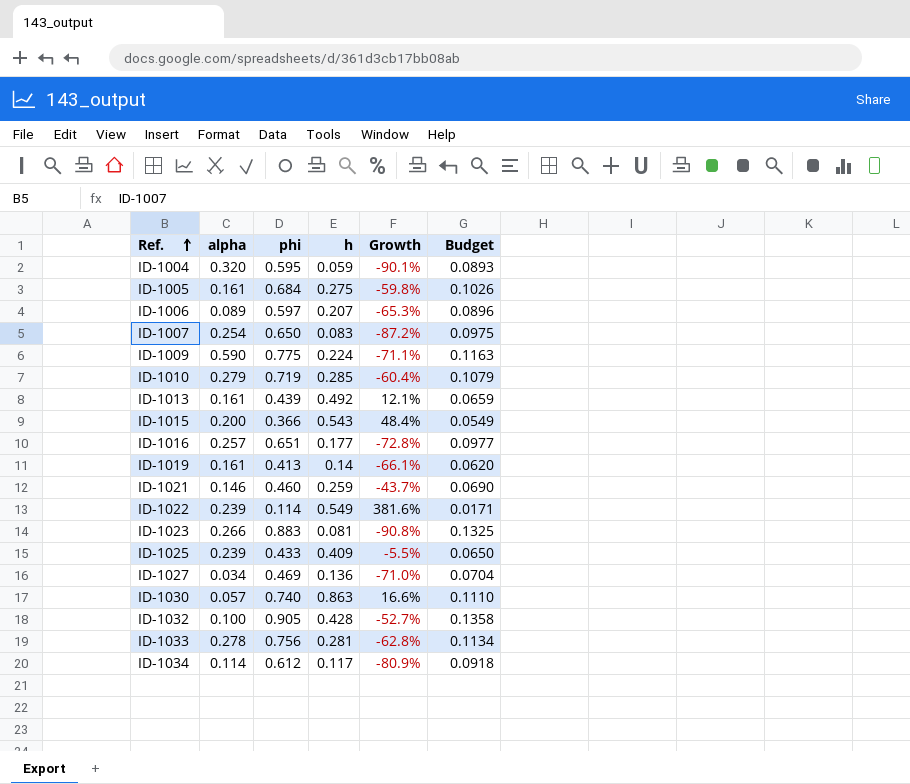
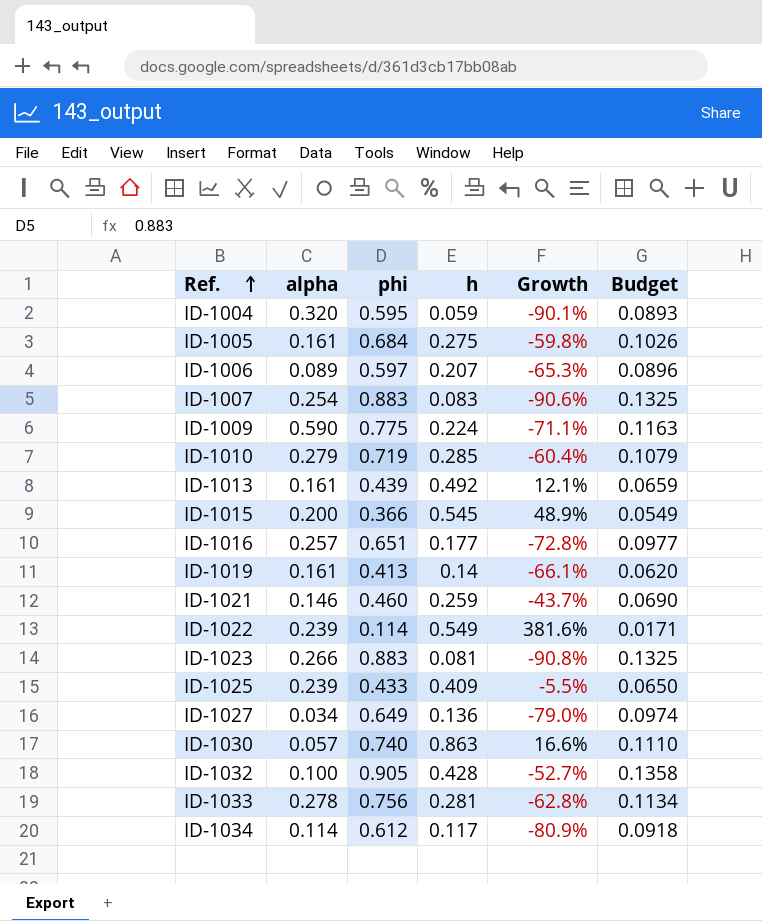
ID-1007 | phi: 0.650 -> 0.883
ID-1007 | Growth: -87.2% -> -90.6%
ID-1007 | Budget: 0.0975 -> 0.1325
ID-1015 | h: 0.543 -> 0.545
ID-1015 | Growth: 48.4% -> 48.9%
ID-1027 | phi: 0.469 -> 0.649
ID-1027 | Growth: -71.0% -> -79.0%
ID-1027 | Budget: 0.0704 -> 0.0974

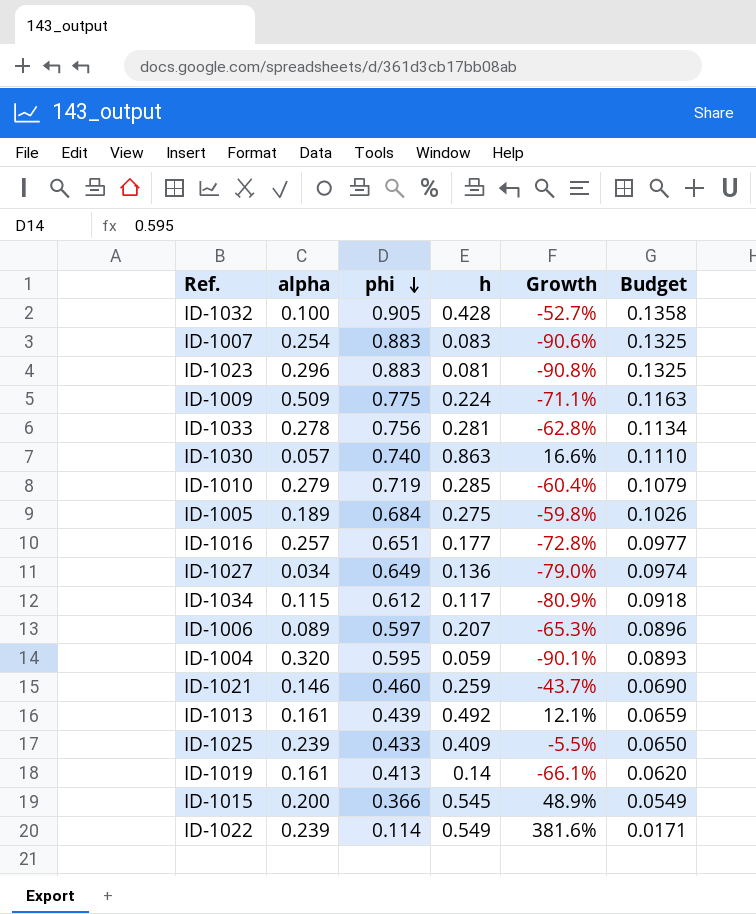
row order: Ref. ascending -> phi descending
ID-1023 | alpha: 0.266 -> 0.296
ID-1009 | alpha: 0.590 -> 0.509
ID-1005 | alpha: 0.161 -> 0.189
ID-1034 | alpha: 0.114 -> 0.115

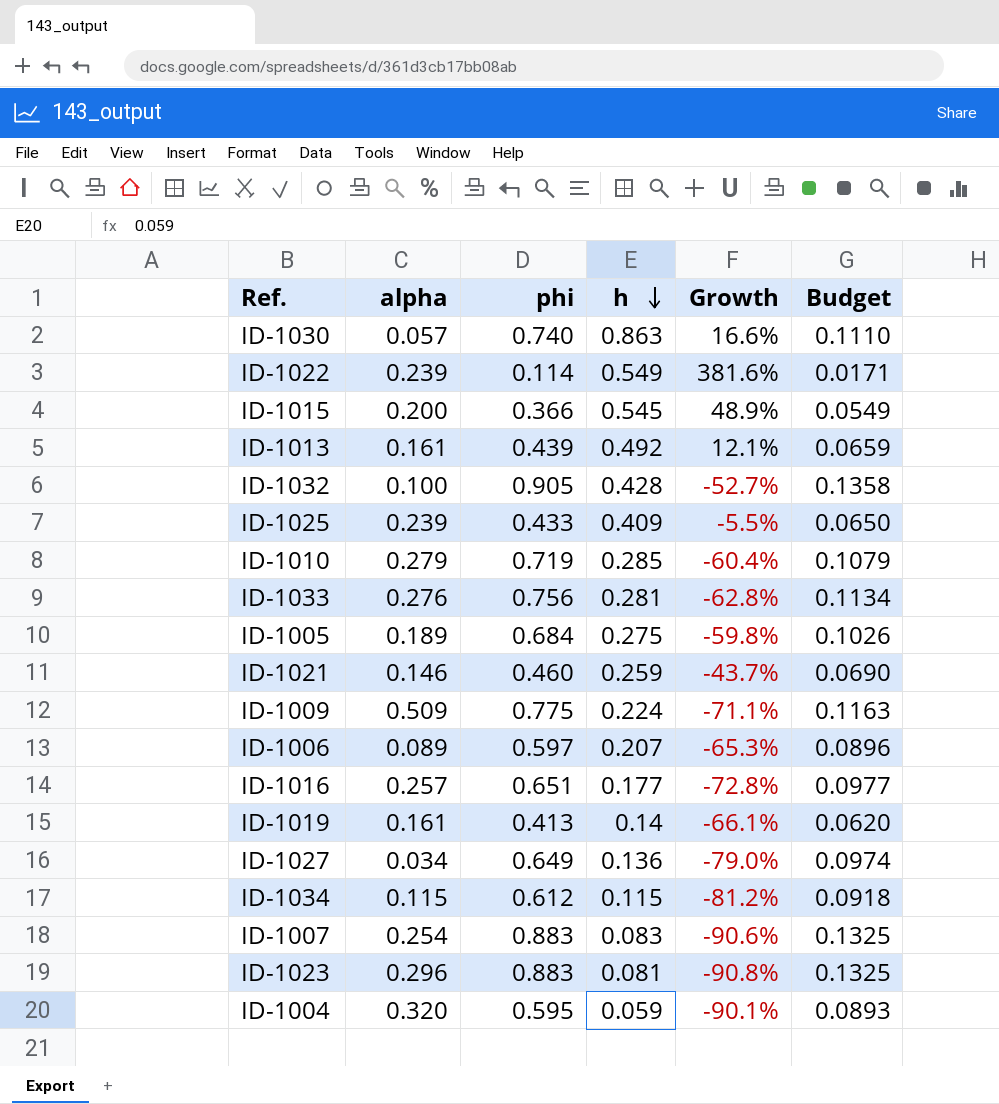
row order: phi descending -> h descending
ID-1033 | alpha: 0.278 -> 0.276
ID-1034 | h: 0.117 -> 0.115
ID-1034 | Growth: -80.9% -> -81.2%

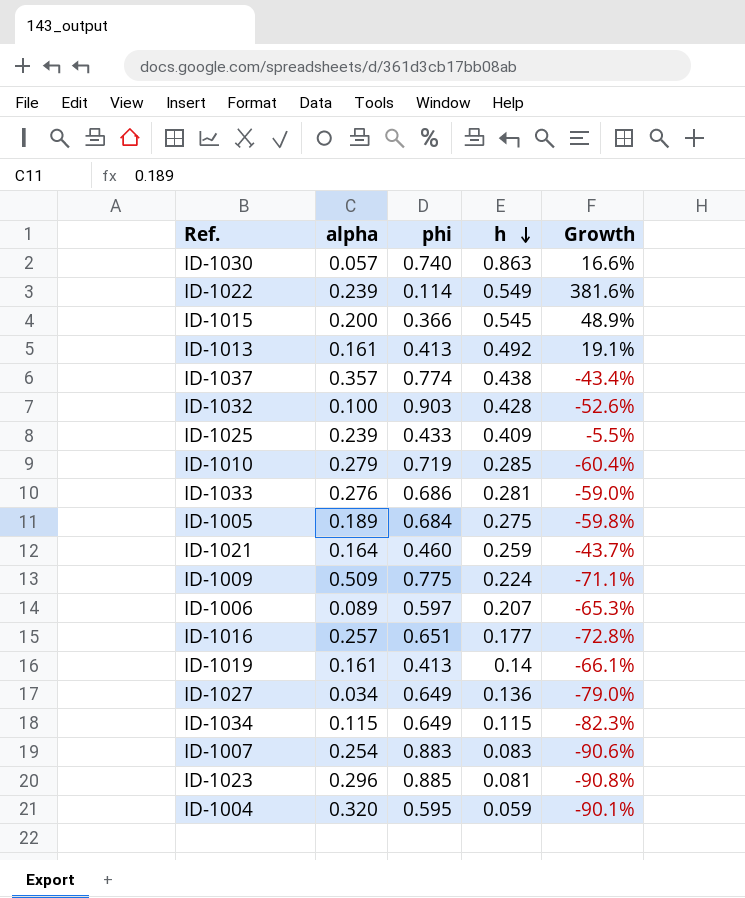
column Budget | formula: [phi] * 0.15 -> none
ID-1013 | phi: 0.439 -> 0.413
ID-1013 | Growth: 12.1% -> 19.1%
row ID-1037: none -> 0.357 | 0.774 | 0.438 | -43.4%
ID-1032 | phi: 0.905 -> 0.903
ID-1032 | Growth: -52.7% -> -52.6%
ID-1033 | phi: 0.756 -> 0.686
ID-1033 | Growth: -62.8% -> -59.0%
ID-1021 | alpha: 0.146 -> 0.164
ID-1034 | phi: 0.612 -> 0.649
ID-1034 | Growth: -81.2% -> -82.3%
ID-1023 | phi: 0.883 -> 0.885

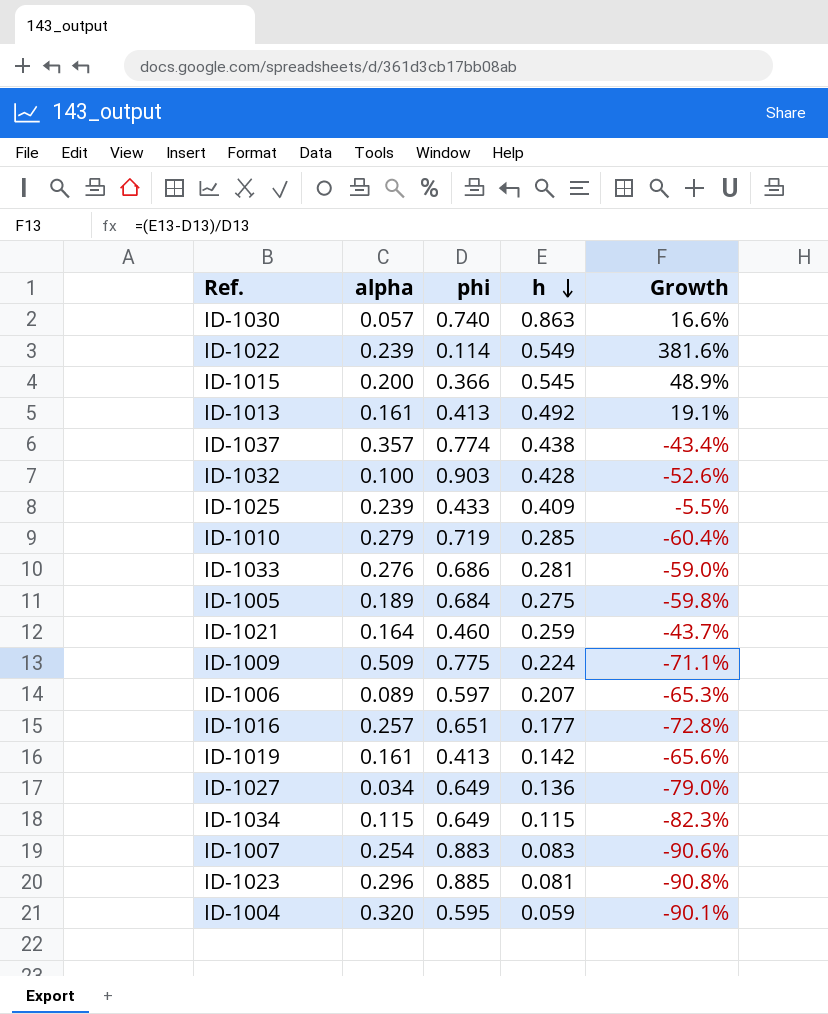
ID-1019 | h: 0.14 -> 0.142
ID-1019 | Growth: -66.1% -> -65.6%

